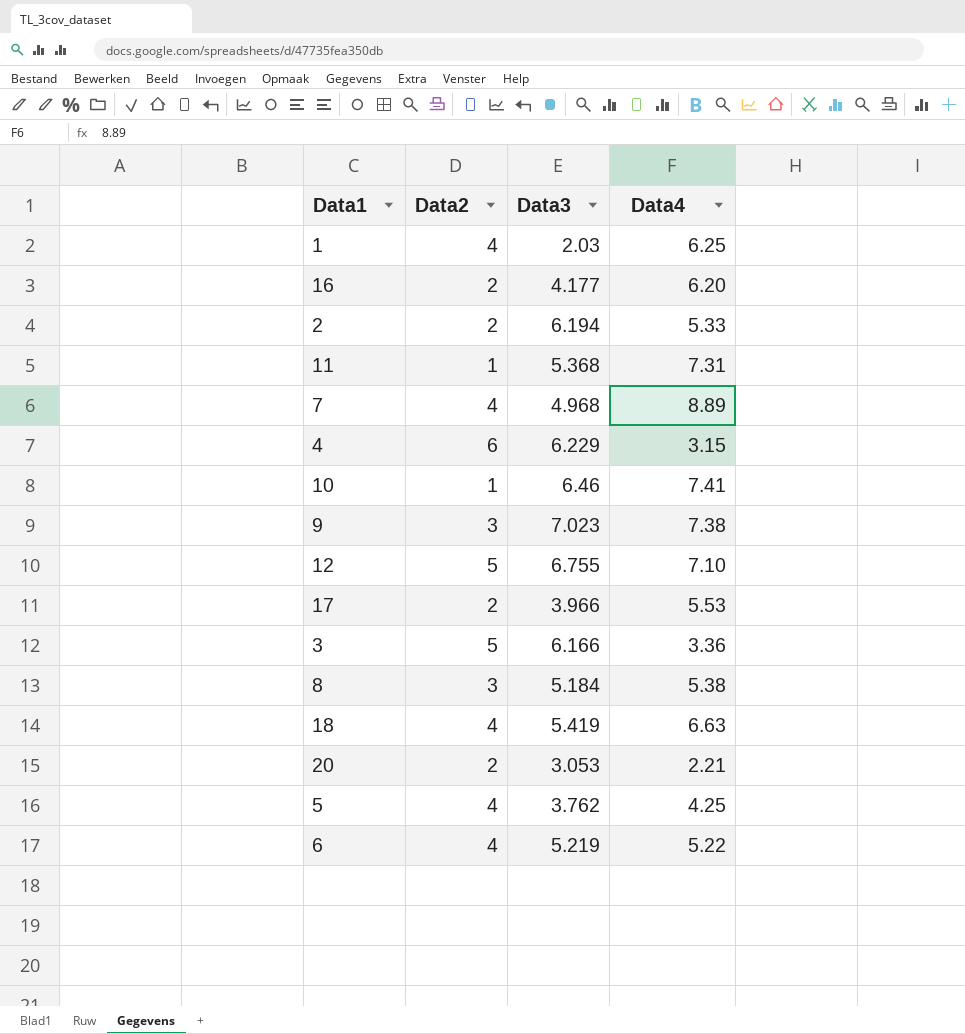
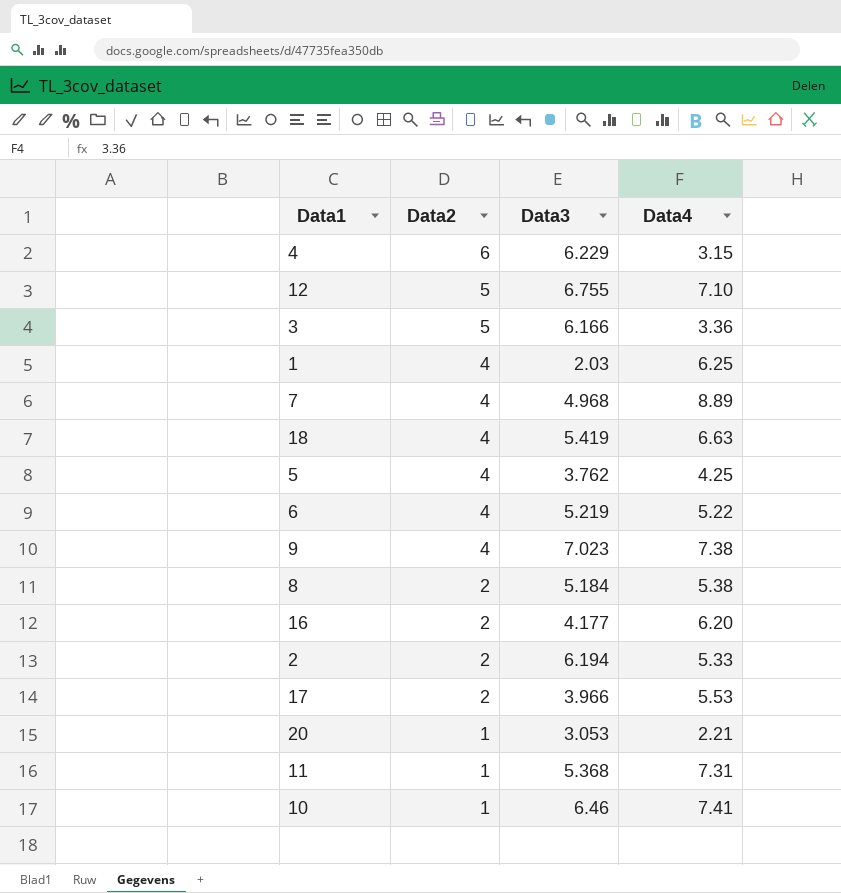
row order: none -> Data2 descending
9 | Data2: 3 -> 4
8 | Data2: 3 -> 2
20 | Data2: 2 -> 1

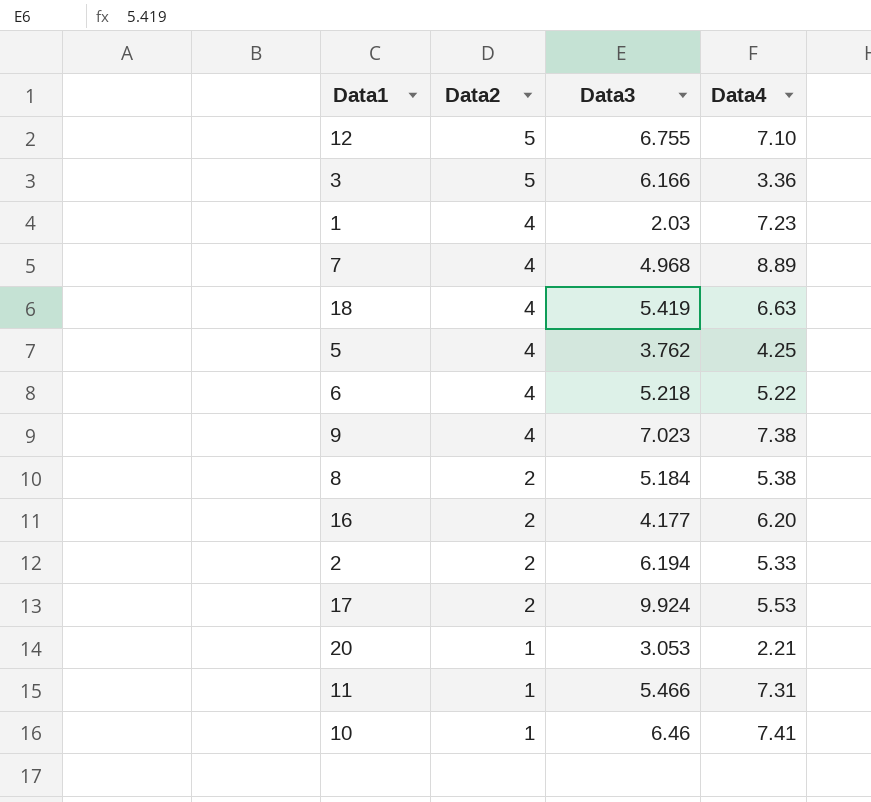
row 4: 6 | 6.229 | 3.15 -> none
1 | Data4: 6.25 -> 7.23
6 | Data3: 5.219 -> 5.218
17 | Data3: 3.966 -> 9.924
11 | Data3: 5.368 -> 5.466

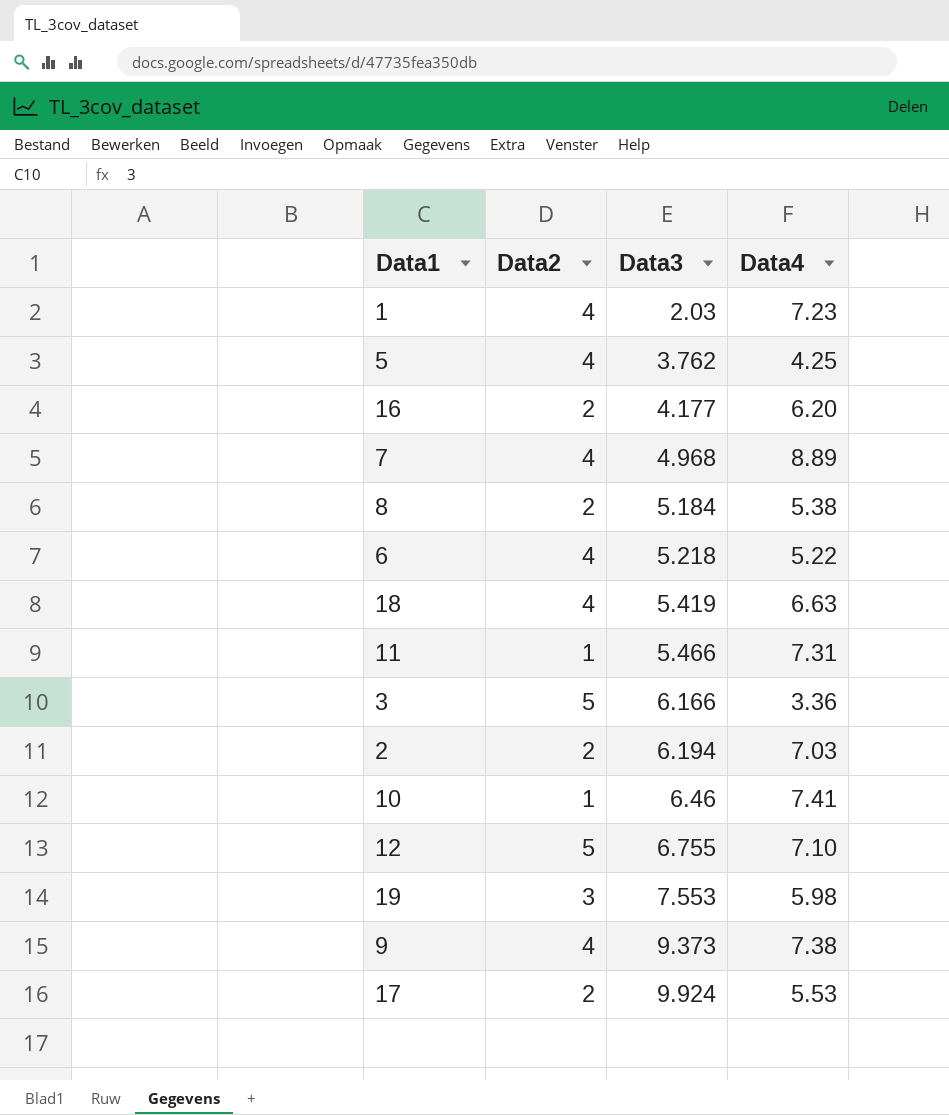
row order: Data2 descending -> Data3 ascending
row 20: 1 | 3.053 | 2.21 -> none
2 | Data4: 5.33 -> 7.03
row 19: none -> 3 | 7.553 | 5.98
9 | Data3: 7.023 -> 9.373

